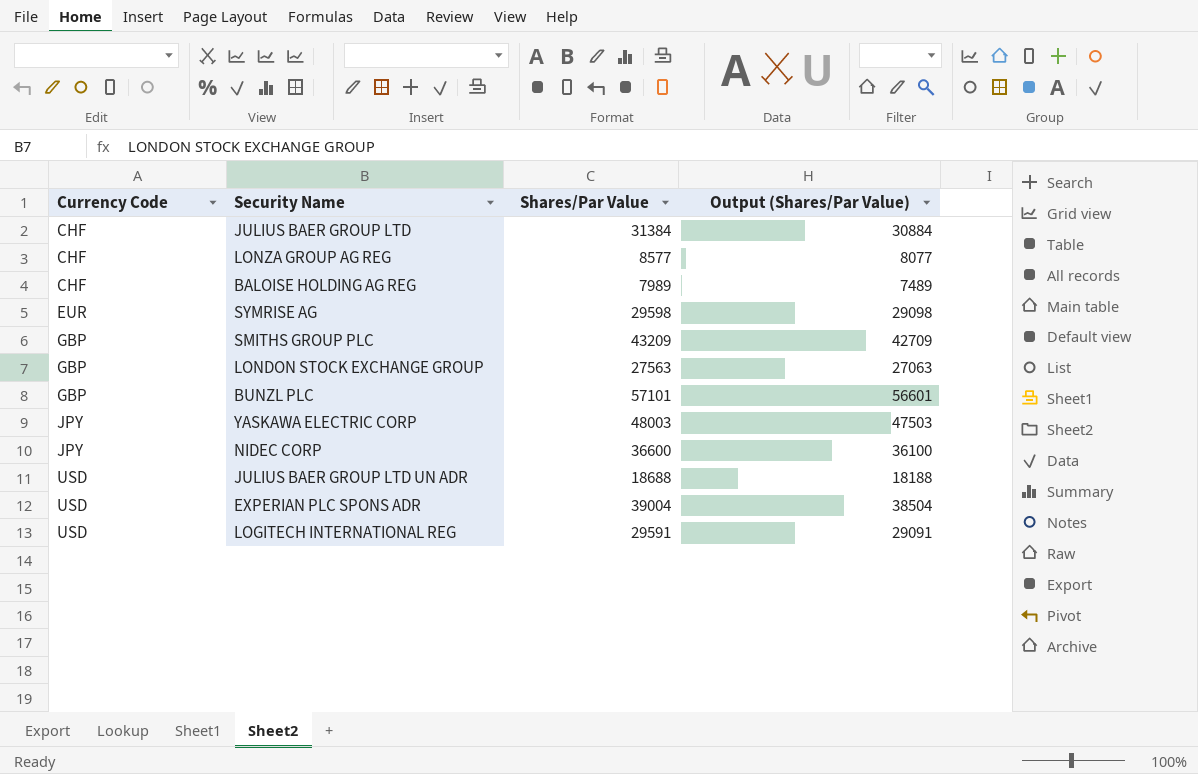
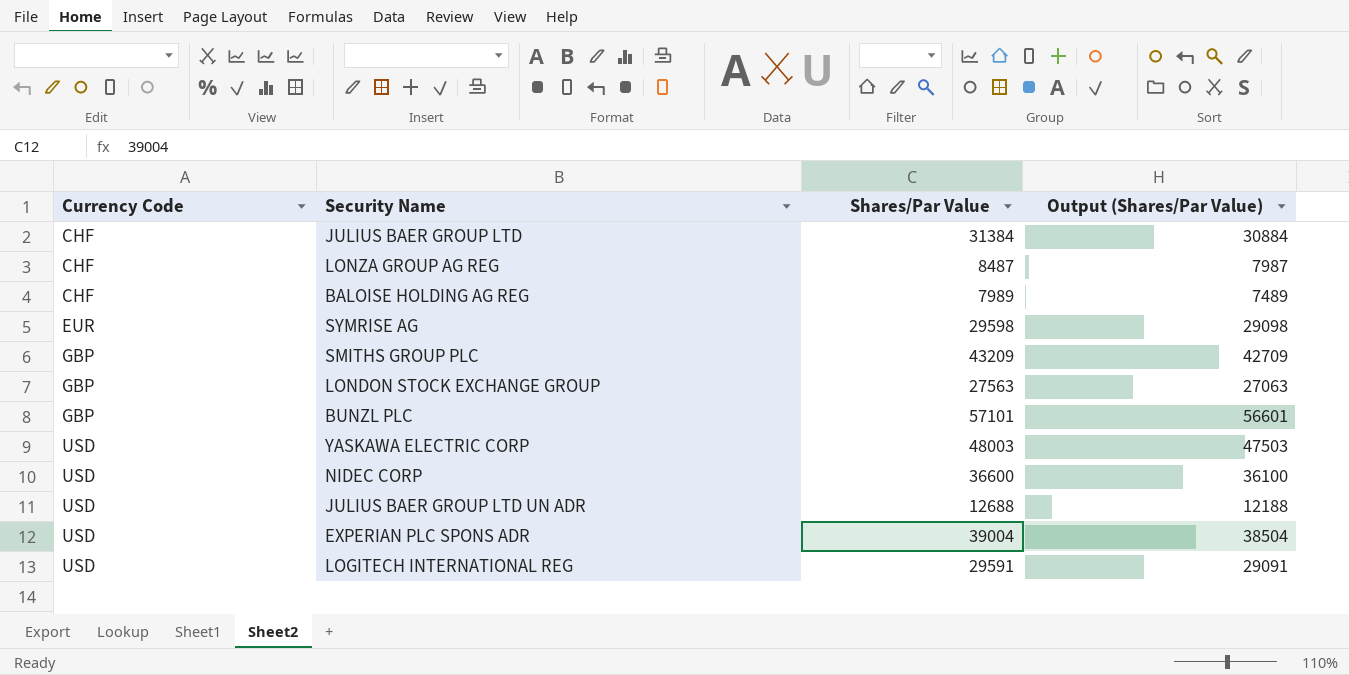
LONZA GROUP AG REG | Shares/Par Value: 8577 -> 8487
LONZA GROUP AG REG | Output (Shares/Par Value): 8077 -> 7987
YASKAWA ELECTRIC CORP | Currency Code: JPY -> USD
NIDEC CORP | Currency Code: JPY -> USD
JULIUS BAER GROUP LTD UN ADR | Shares/Par Value: 18688 -> 12688
JULIUS BAER GROUP LTD UN ADR | Output (Shares/Par Value): 18188 -> 12188

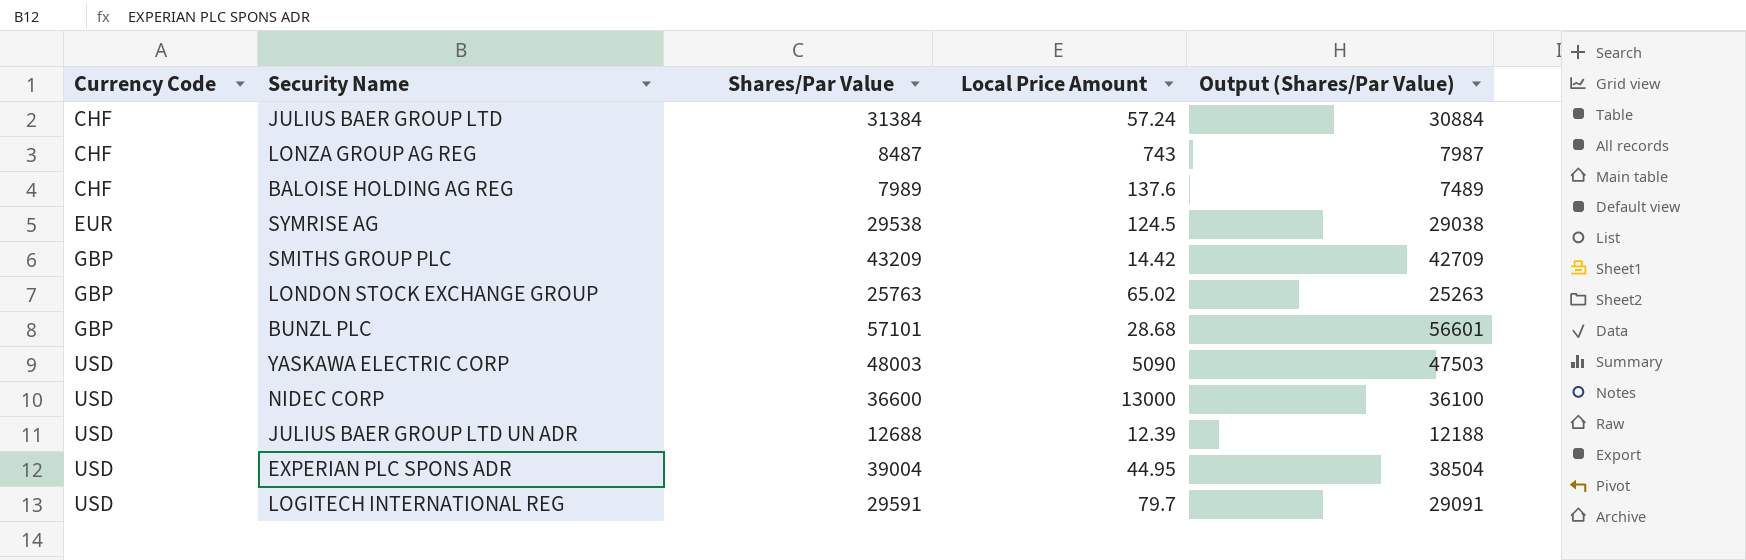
column Local Price Amount | position: none -> 4
SYMRISE AG | Shares/Par Value: 29598 -> 29538
SYMRISE AG | Output (Shares/Par Value): 29098 -> 29038
LONDON STOCK EXCHANGE GROUP | Shares/Par Value: 27563 -> 25763
LONDON STOCK EXCHANGE GROUP | Output (Shares/Par Value): 27063 -> 25263

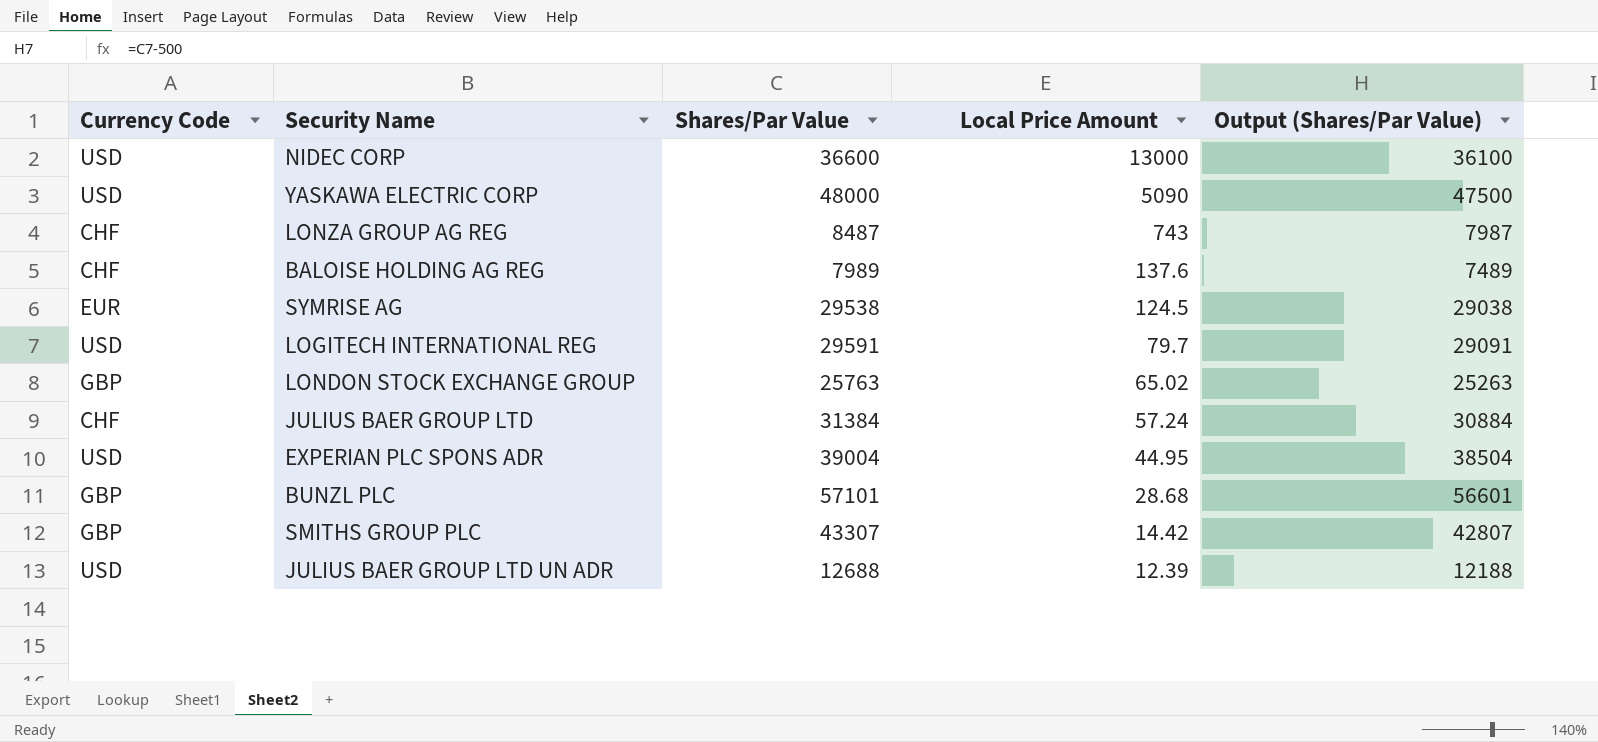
row order: Currency Code ascending -> Local Price Amount descending
YASKAWA ELECTRIC CORP | Shares/Par Value: 48003 -> 48000
YASKAWA ELECTRIC CORP | Output (Shares/Par Value): 47503 -> 47500
SMITHS GROUP PLC | Shares/Par Value: 43209 -> 43307
SMITHS GROUP PLC | Output (Shares/Par Value): 42709 -> 42807

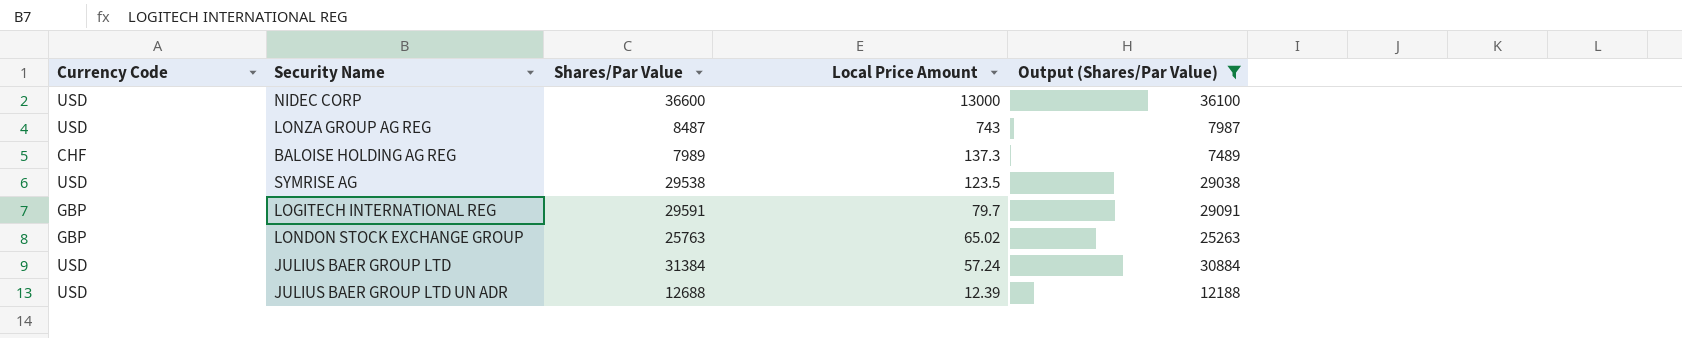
filter: none -> Output (Shares/Par Value) <= 36100
LONZA GROUP AG REG | Currency Code: CHF -> USD
BALOISE HOLDING AG REG | Local Price Amount: 137.6 -> 137.3
SYMRISE AG | Currency Code: EUR -> USD
SYMRISE AG | Local Price Amount: 124.5 -> 123.5
LOGITECH INTERNATIONAL REG | Currency Code: USD -> GBP
JULIUS BAER GROUP LTD | Currency Code: CHF -> USD

